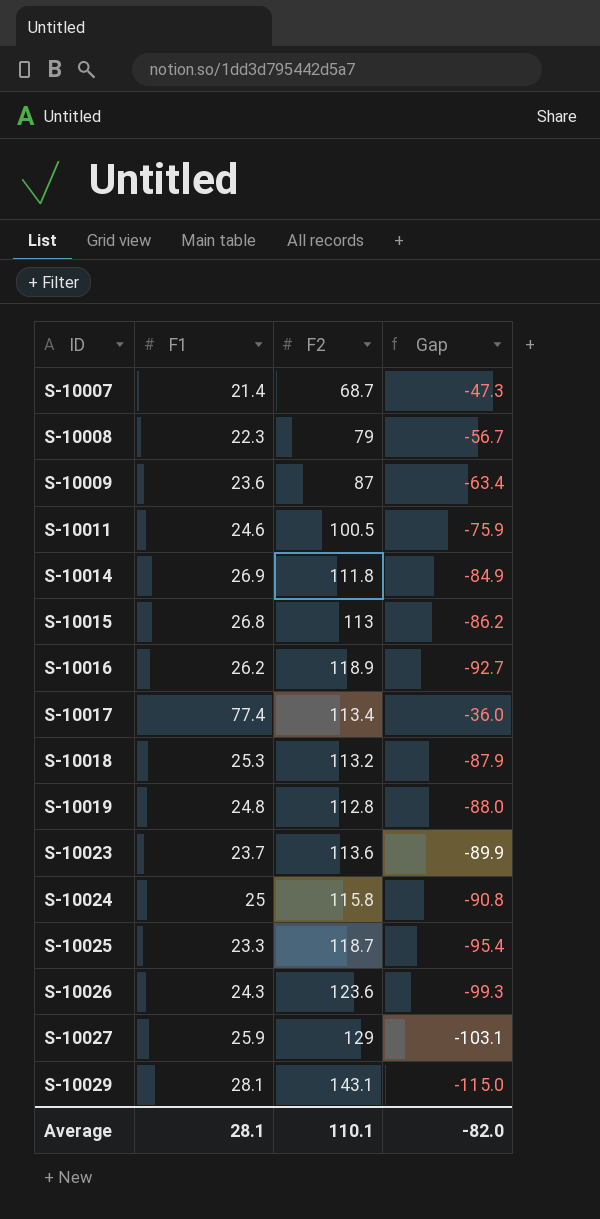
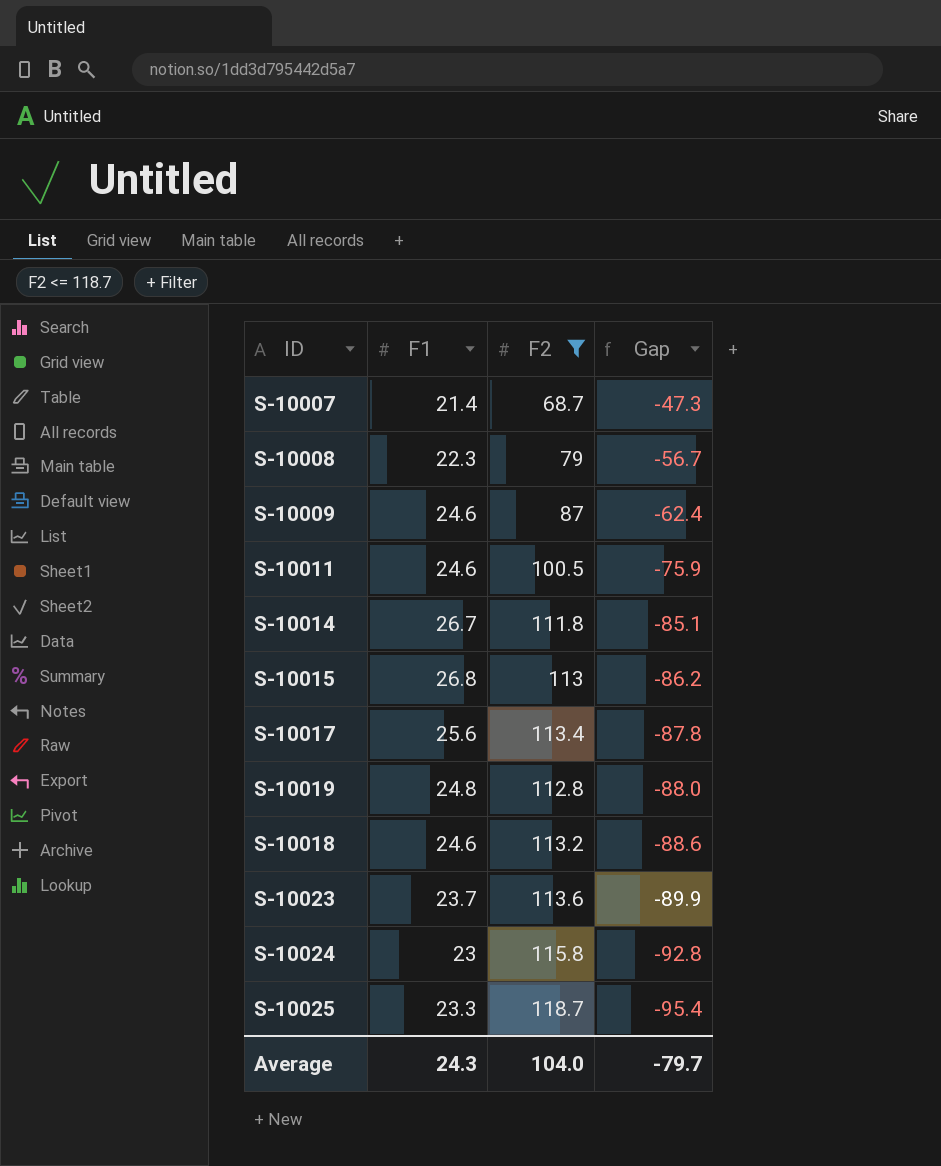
filter: none -> F2 <= 118.7
row order: ID ascending -> Gap descending
S-10009 | F1: 23.6 -> 24.6
S-10009 | Gap: -63.4 -> -62.4
S-10014 | F1: 26.9 -> 26.7
S-10014 | Gap: -84.9 -> -85.1
S-10017 | F1: 77.4 -> 25.6
S-10017 | Gap: -36.0 -> -87.8
S-10018 | F1: 25.3 -> 24.6
S-10018 | Gap: -87.9 -> -88.6
S-10024 | F1: 25 -> 23
S-10024 | Gap: -90.8 -> -92.8
Average | F1: 28.1 -> 24.3
Average | F2: 110.1 -> 104.0
Average | Gap: -82.0 -> -79.7

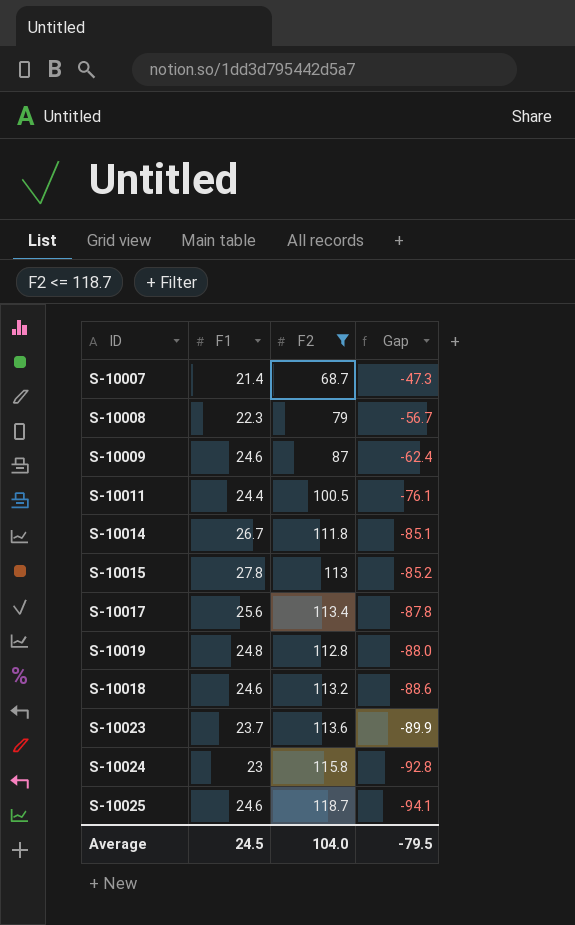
S-10011 | F1: 24.6 -> 24.4
S-10011 | Gap: -75.9 -> -76.1
S-10015 | F1: 26.8 -> 27.8
S-10015 | Gap: -86.2 -> -85.2
S-10025 | F1: 23.3 -> 24.6
S-10025 | Gap: -95.4 -> -94.1
Average | F1: 24.3 -> 24.5
Average | Gap: -79.7 -> -79.5

